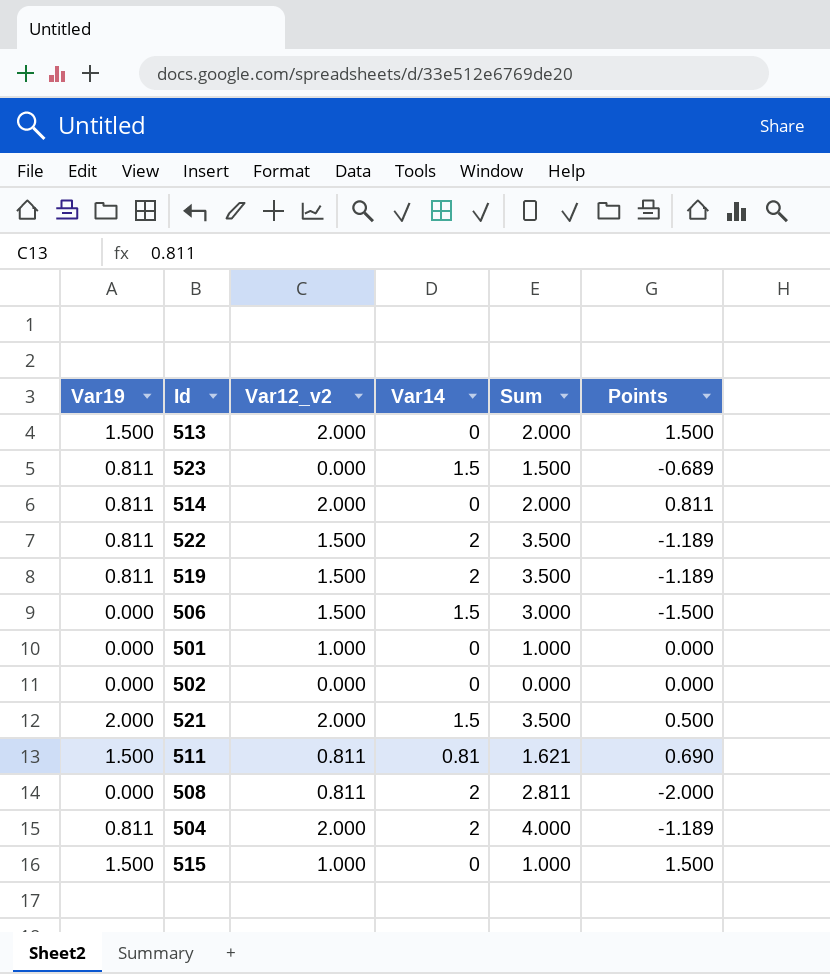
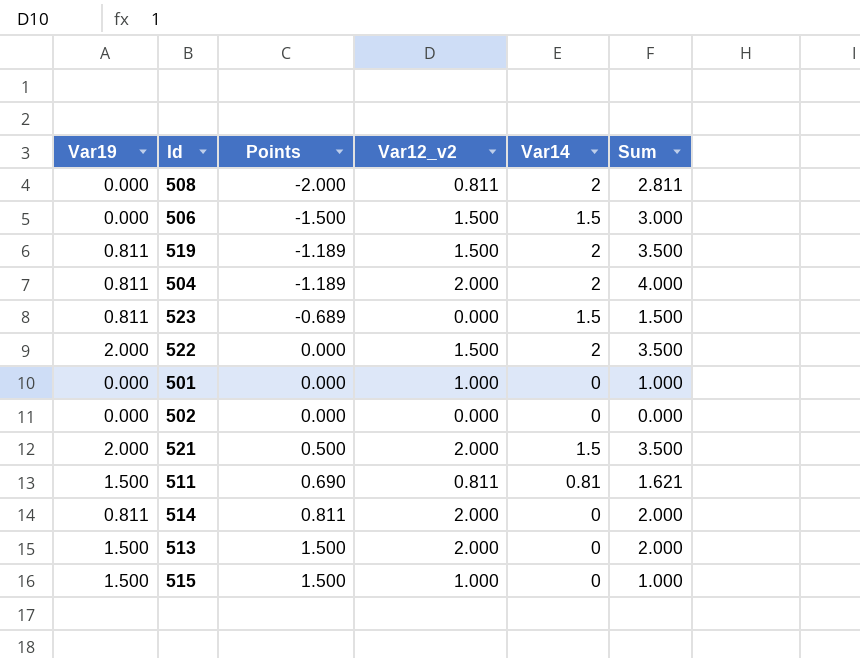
row order: none -> Points ascending
column Points | position: 6 -> 3
522 | Var19: 0.811 -> 2.000
522 | Points: -1.189 -> 0.000

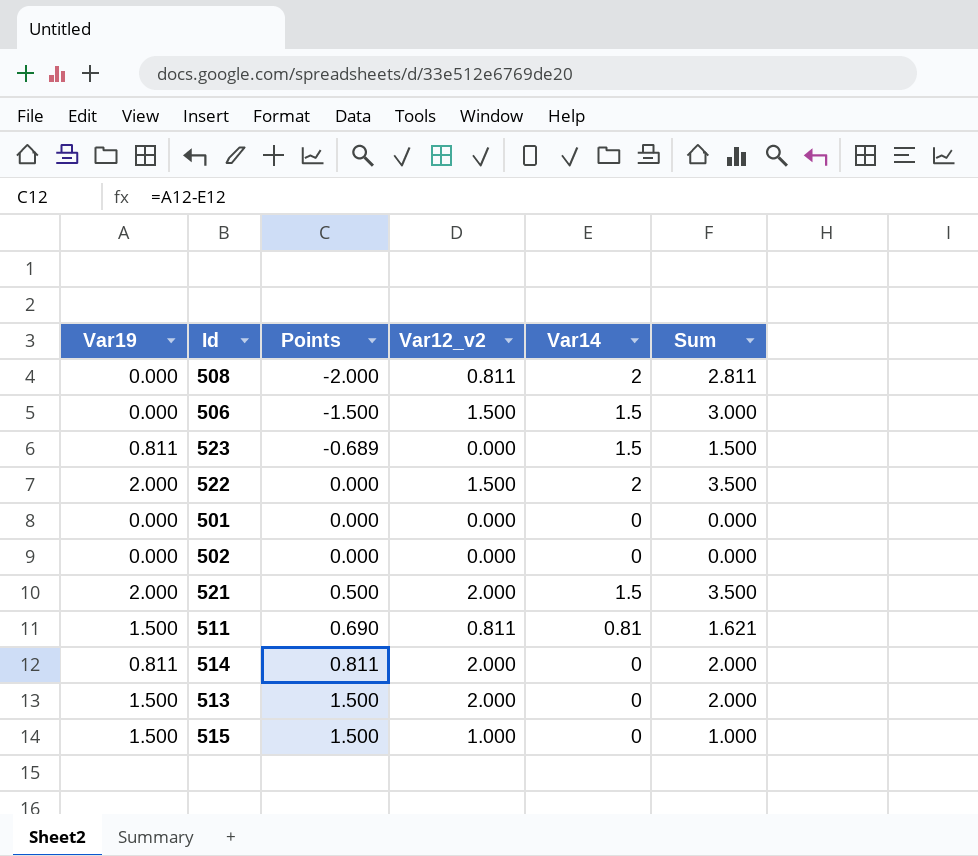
row 519: 0.811 | -1.189 | 1.500 | 2 | 3.500 -> none
row 504: 0.811 | -1.189 | 2.000 | 2 | 4.000 -> none
501 | Var12_v2: 1.000 -> 0.000
501 | Sum: 1.000 -> 0.000

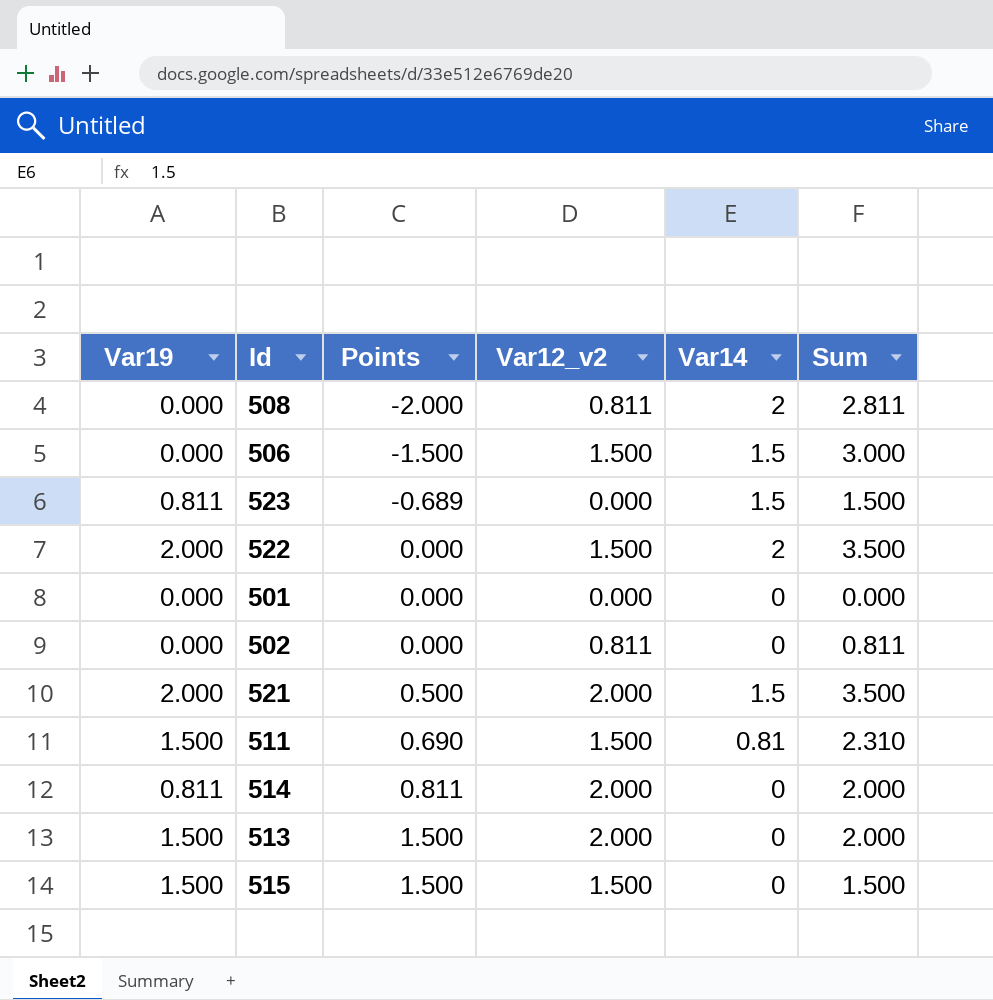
502 | Var12_v2: 0.000 -> 0.811
502 | Sum: 0.000 -> 0.811
511 | Var12_v2: 0.811 -> 1.500
511 | Sum: 1.621 -> 2.310
515 | Var12_v2: 1.000 -> 1.500
515 | Sum: 1.000 -> 1.500

